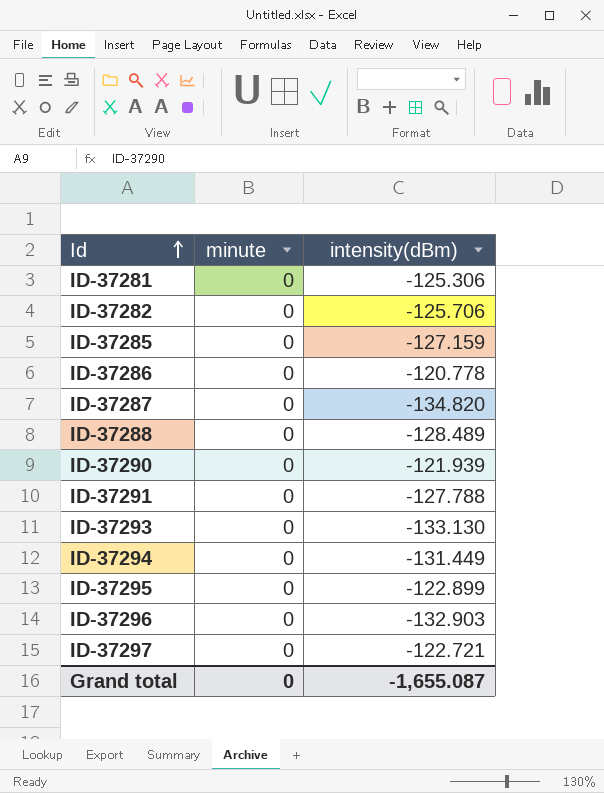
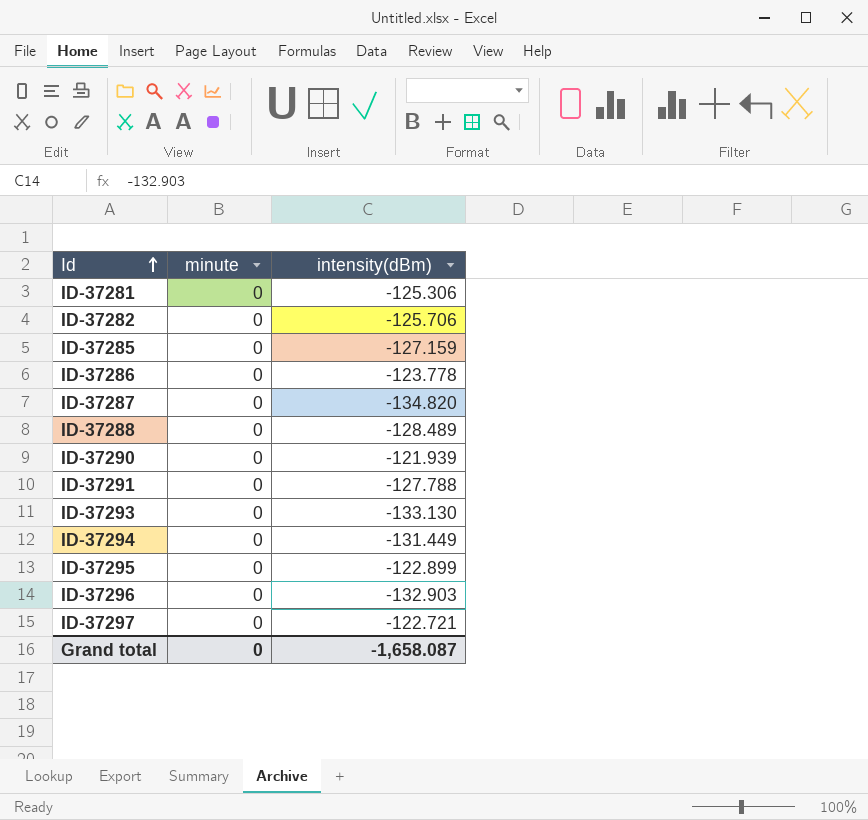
ID-37286 | intensity(dBm): -120.778 -> -123.778
Grand total | intensity(dBm): -1,655.087 -> -1,658.087

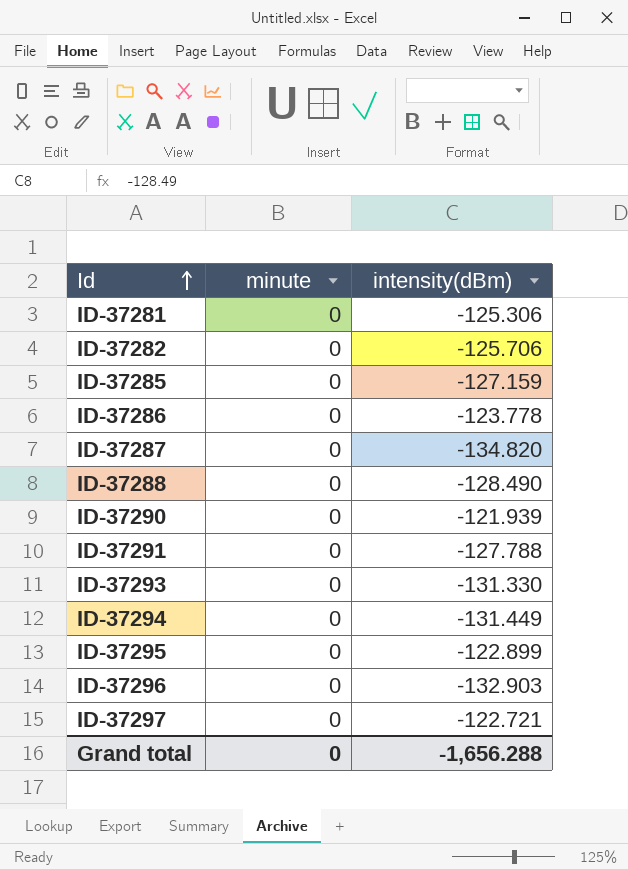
ID-37288 | intensity(dBm): -128.489 -> -128.490
ID-37293 | intensity(dBm): -133.130 -> -131.330
Grand total | intensity(dBm): -1,658.087 -> -1,656.288

